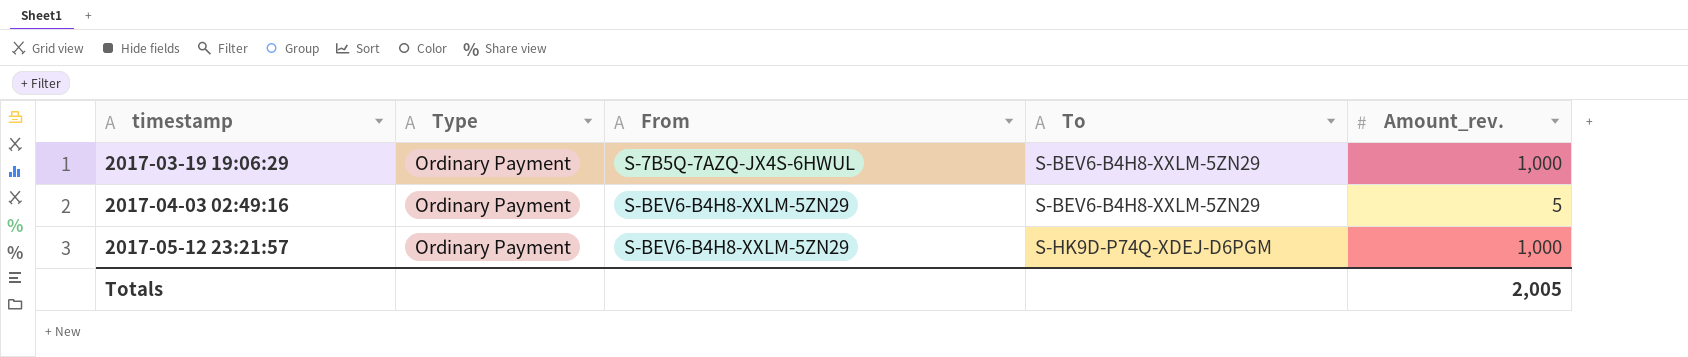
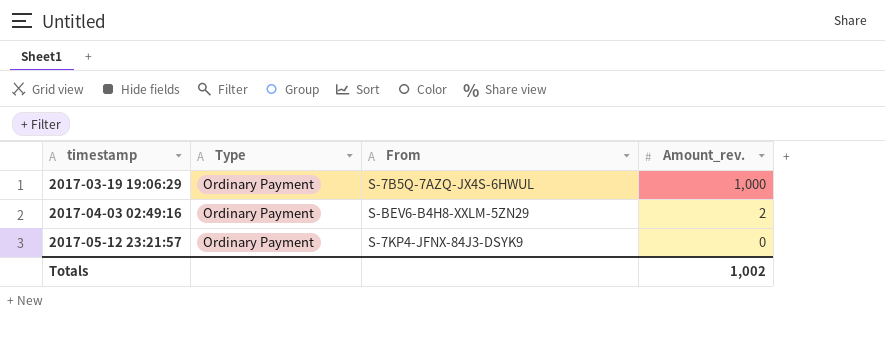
column To | position: 4 -> none
2017-04-03 02:49:16 | Amount_rev.: 5 -> 2
2017-05-12 23:21:57 | From: S-BEV6-B4H8-XXLM-5ZN29 -> S-7KP4-JFNX-84J3-DSYK9
2017-05-12 23:21:57 | Amount_rev.: 1,000 -> 0
Totals | Amount_rev.: 2,005 -> 1,002

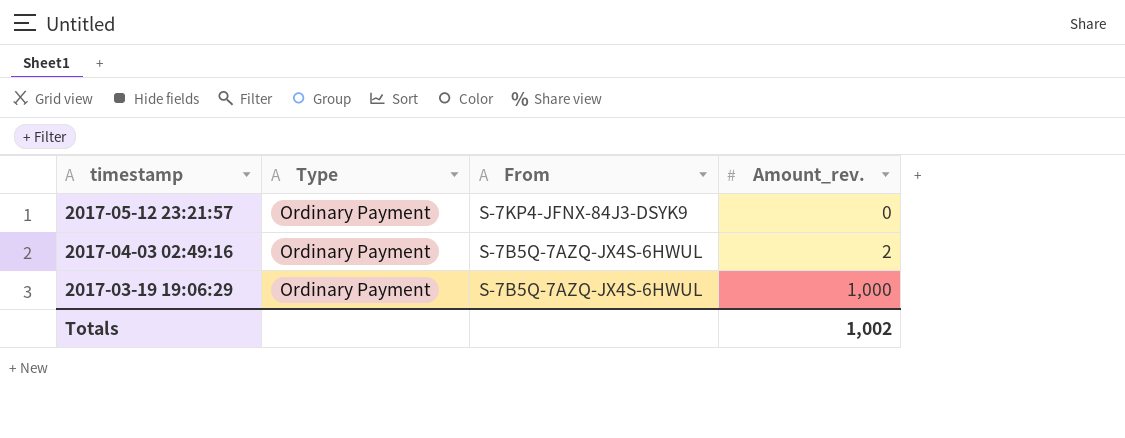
row order: timestamp ascending -> timestamp descending
2017-04-03 02:49:16 | From: S-BEV6-B4H8-XXLM-5ZN29 -> S-7B5Q-7AZQ-JX4S-6HWUL

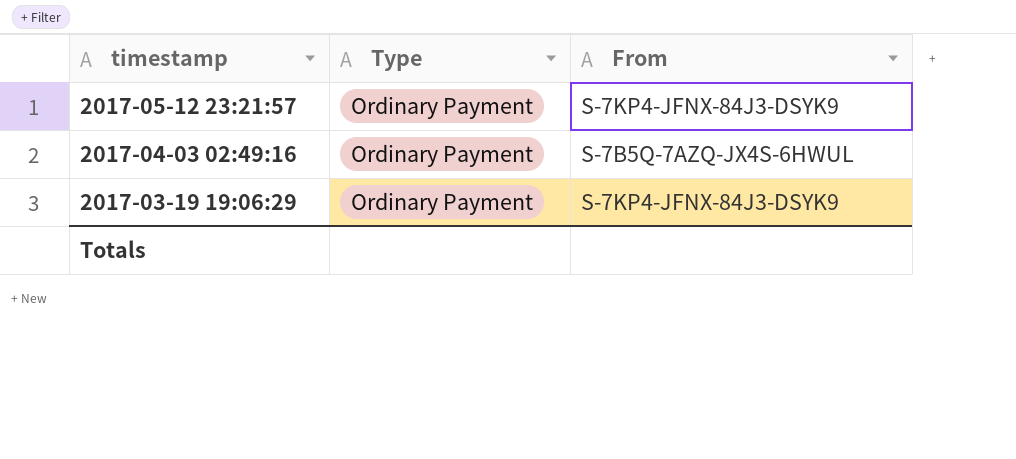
column Amount_rev. | position: 4 -> none
2017-03-19 19:06:29 | From: S-7B5Q-7AZQ-JX4S-6HWUL -> S-7KP4-JFNX-84J3-DSYK9

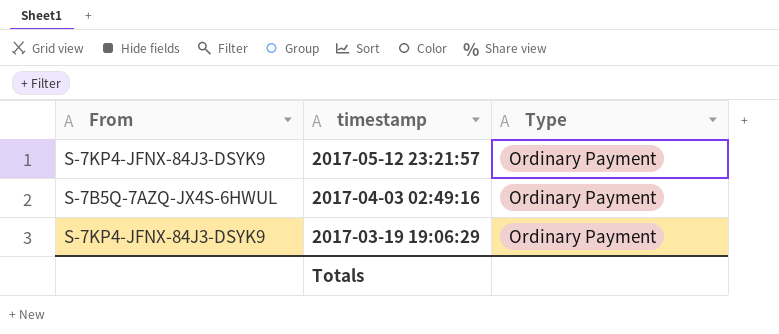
column From | position: 3 -> 1

